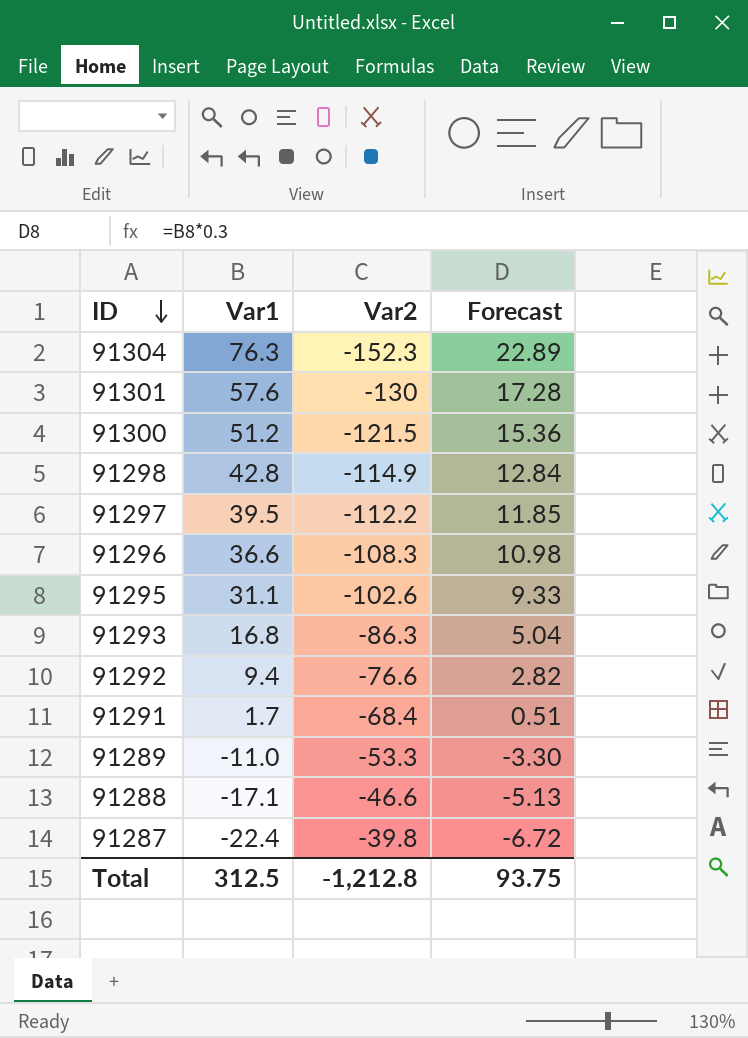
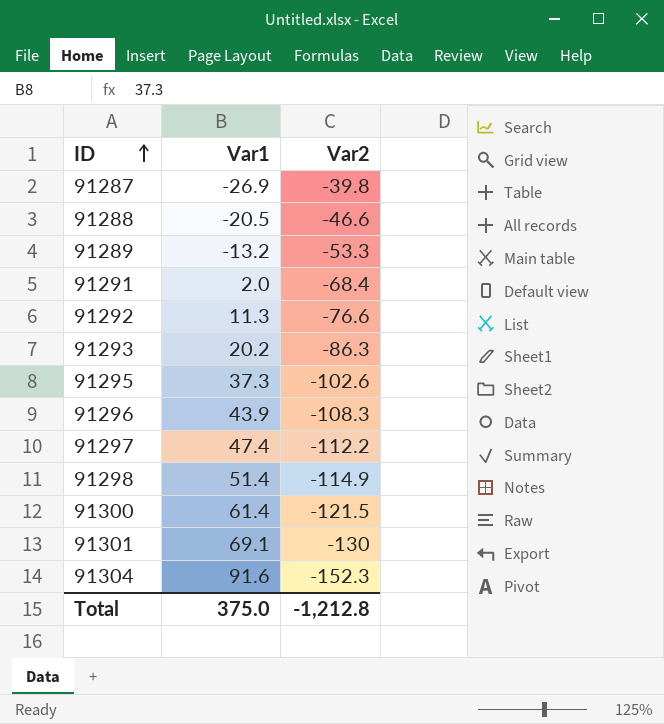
row order: ID descending -> ID ascending
column Forecast | formula: [Var1] * 0.3 -> none
91287 | Var1: -22.4 -> -26.9
91288 | Var1: -17.1 -> -20.5
91289 | Var1: -11.0 -> -13.2
91291 | Var1: 1.7 -> 2.0
91292 | Var1: 9.4 -> 11.3
91293 | Var1: 16.8 -> 20.2
91295 | Var1: 31.1 -> 37.3
91296 | Var1: 36.6 -> 43.9
91297 | Var1: 39.5 -> 47.4
91298 | Var1: 42.8 -> 51.4
91300 | Var1: 51.2 -> 61.4
91301 | Var1: 57.6 -> 69.1
91304 | Var1: 76.3 -> 91.6
Total | Var1: 312.5 -> 375.0

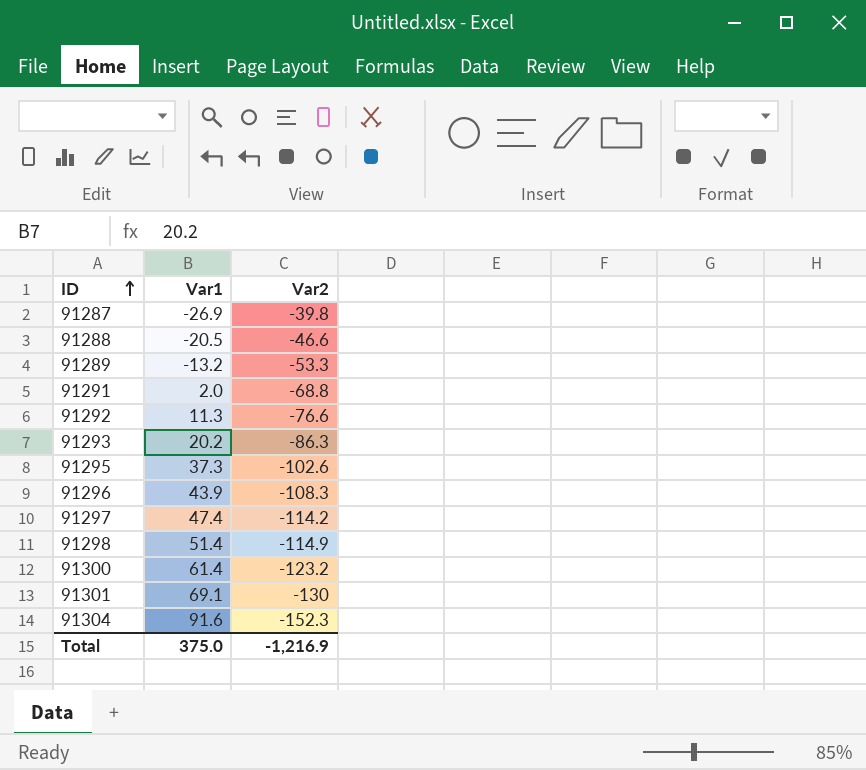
91291 | Var2: -68.4 -> -68.8
91297 | Var2: -112.2 -> -114.2
91300 | Var2: -121.5 -> -123.2
Total | Var2: -1,212.8 -> -1,216.9

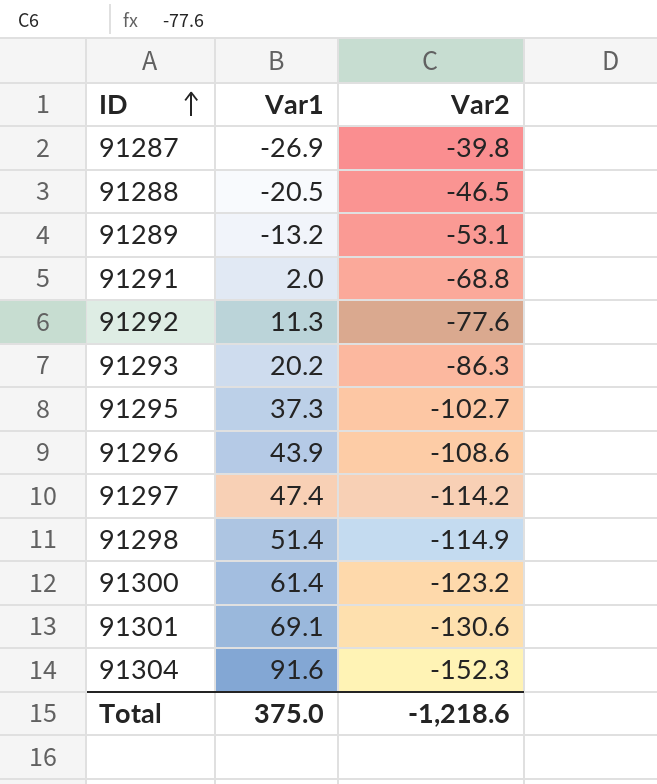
91288 | Var2: -46.6 -> -46.5
91289 | Var2: -53.3 -> -53.1
91292 | Var2: -76.6 -> -77.6
91295 | Var2: -102.6 -> -102.7
91296 | Var2: -108.3 -> -108.6
91301 | Var2: -130 -> -130.6
Total | Var2: -1,216.9 -> -1,218.6

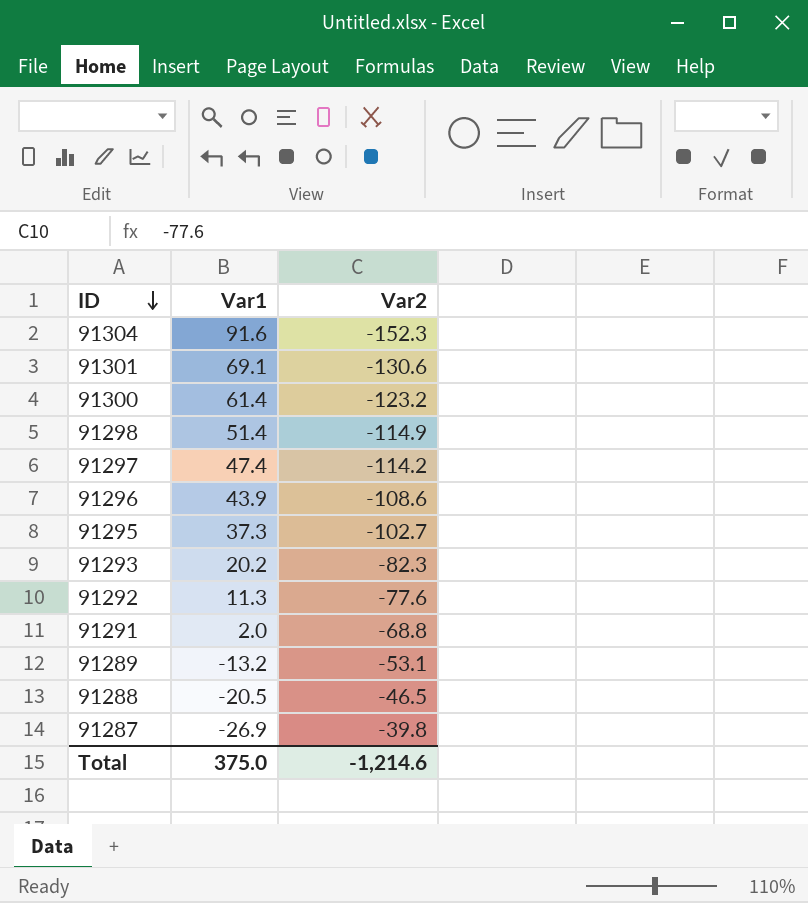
row order: ID ascending -> ID descending
91293 | Var2: -86.3 -> -82.3
Total | Var2: -1,218.6 -> -1,214.6

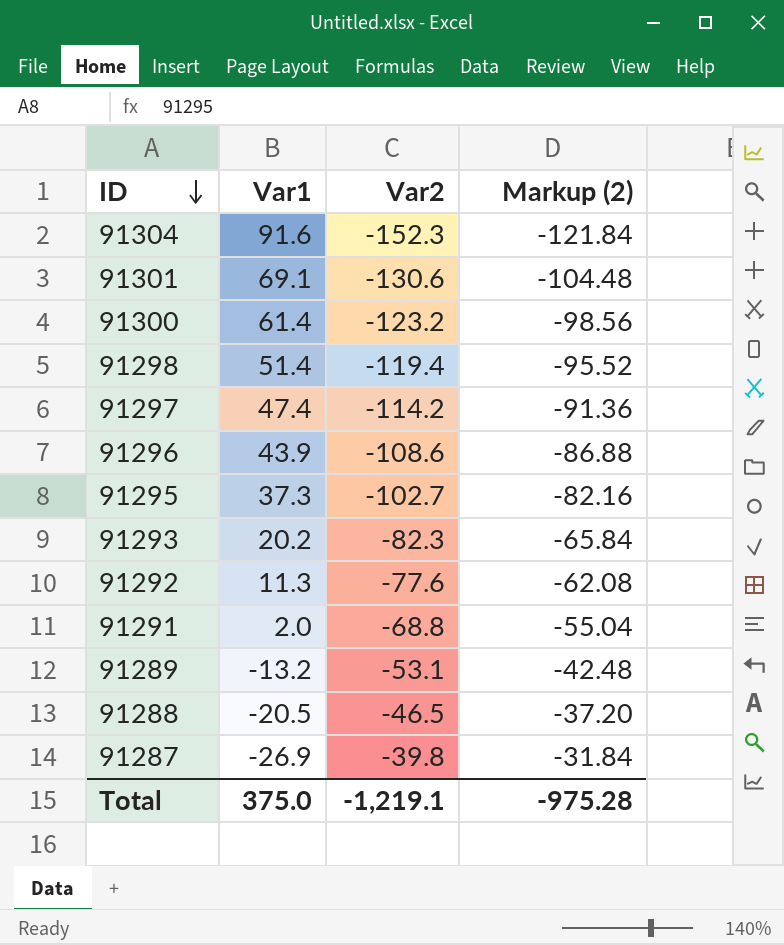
column Markup (2) | formula: none -> [Var2] * 0.8
91298 | Var2: -114.9 -> -119.4
Total | Var2: -1,214.6 -> -1,219.1

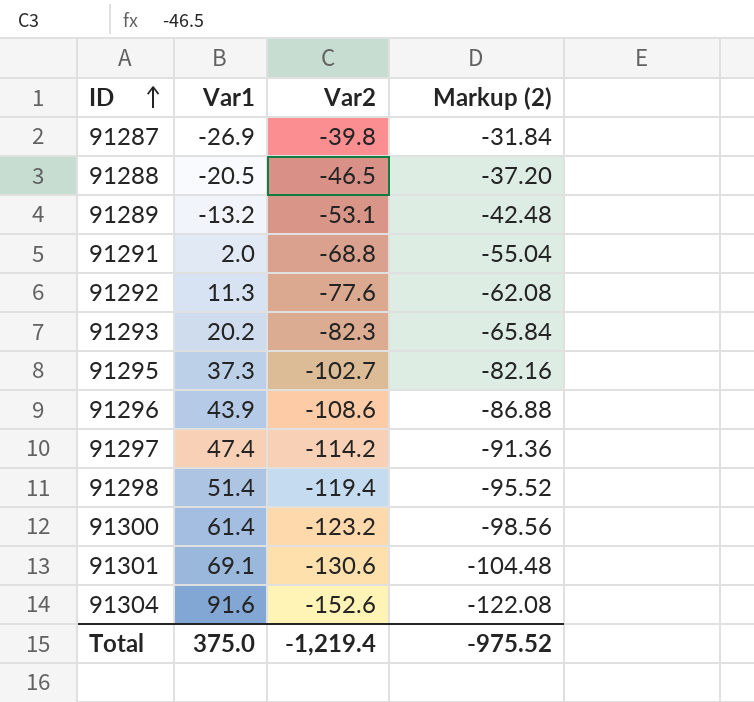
row order: ID descending -> ID ascending
91304 | Var2: -152.3 -> -152.6
91304 | Markup (2): -121.84 -> -122.08
Total | Var2: -1,219.1 -> -1,219.4
Total | Markup (2): -975.28 -> -975.52

